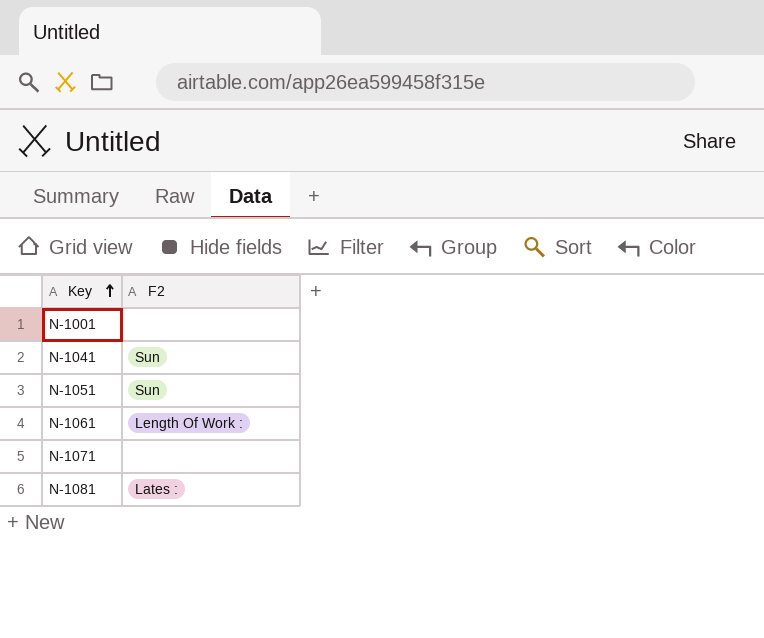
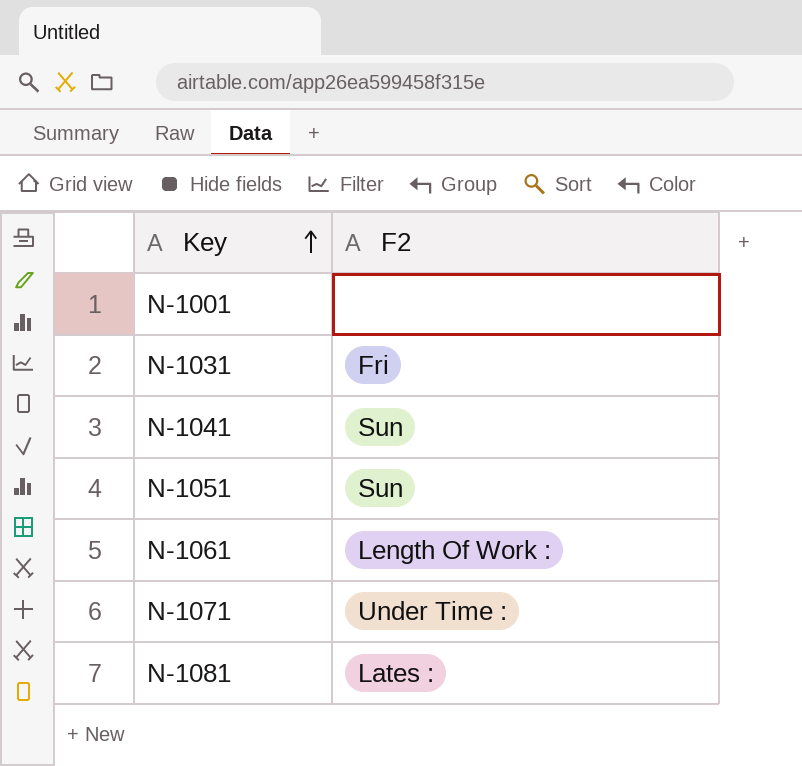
row N-1031: none -> Fri
N-1071 | F2: none -> Under Time :

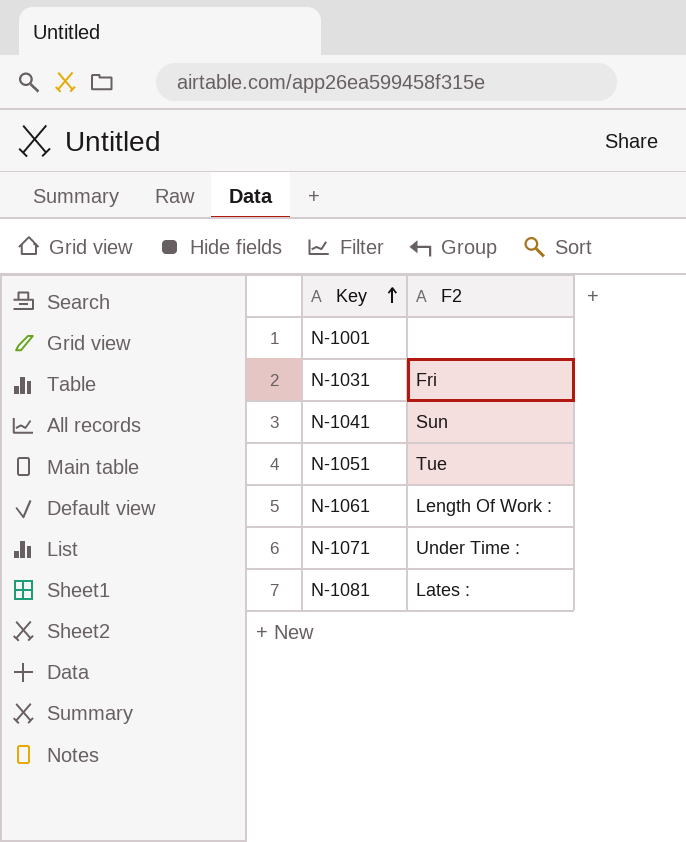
N-1051 | F2: Sun -> Tue

